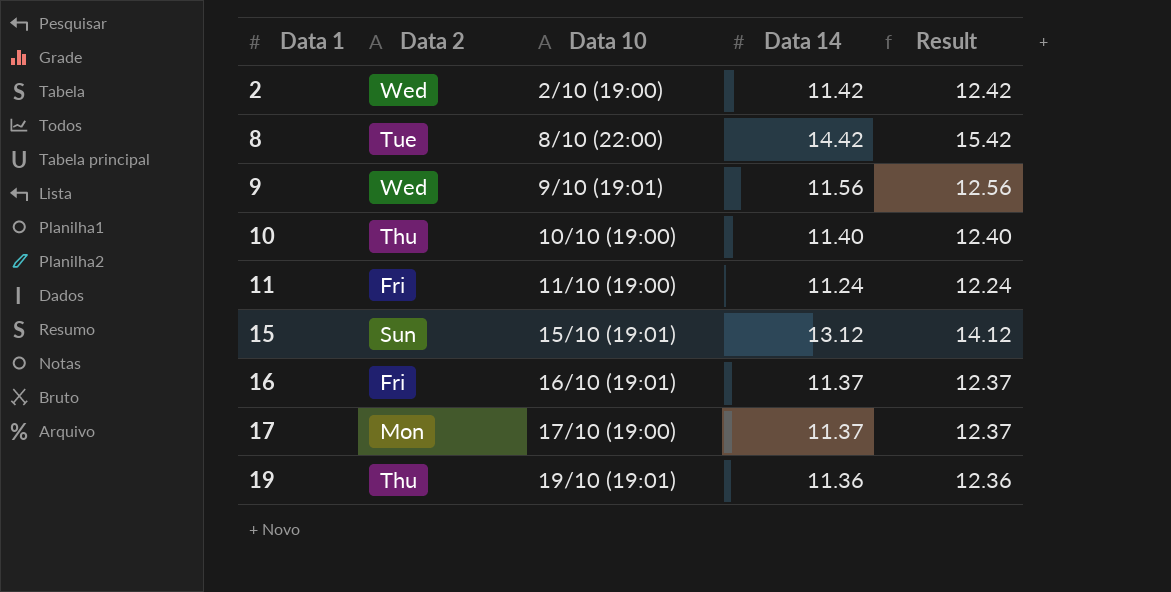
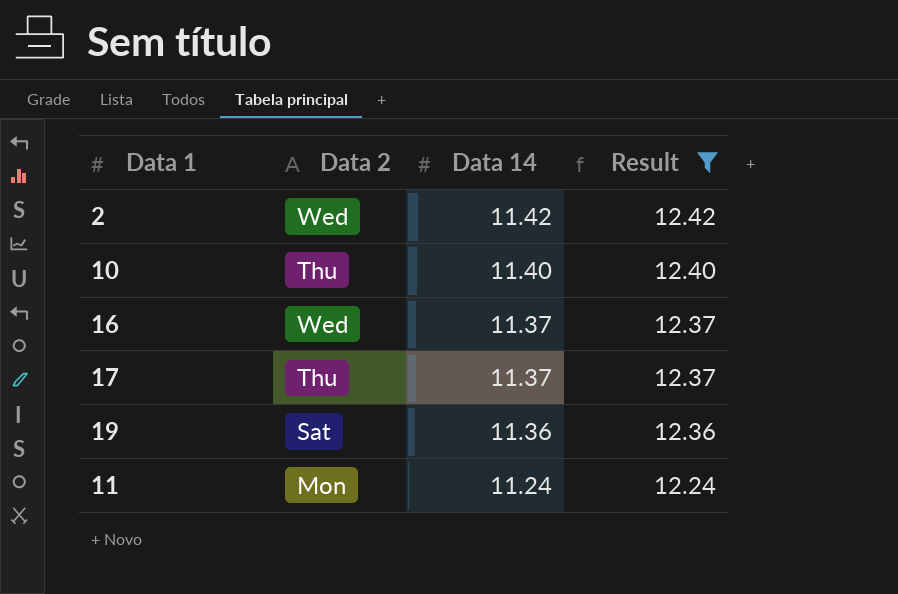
filter: none -> Result <= 12.42
row order: Data 1 ascending -> Data 14 descending
column Data 10 | position: 3 -> none
16 | Data 2: Fri -> Wed
17 | Data 2: Mon -> Thu
19 | Data 2: Thu -> Sat
11 | Data 2: Fri -> Mon

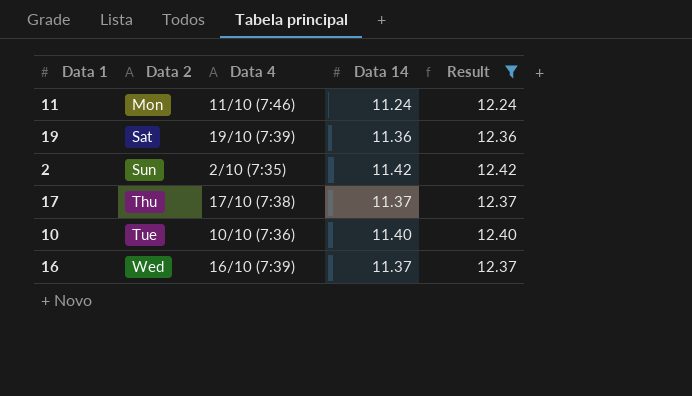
row order: Data 14 descending -> Data 2 ascending
column Data 4 | position: none -> 3
2 | Data 2: Wed -> Sun
10 | Data 2: Thu -> Tue

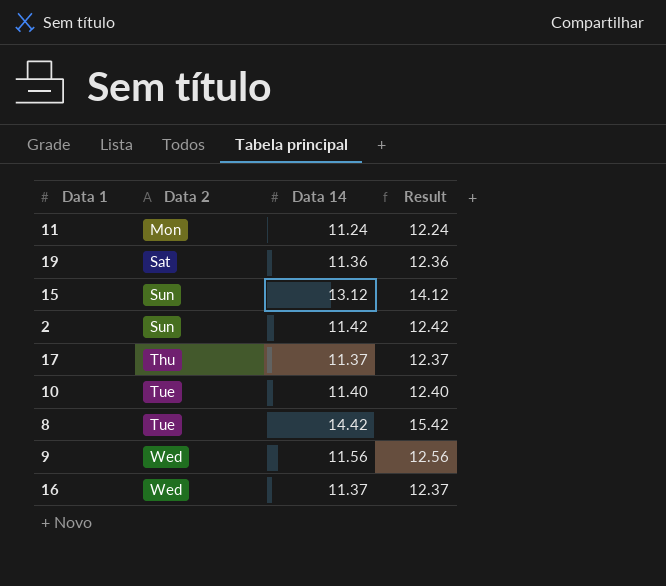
filter: Result <= 12.42 -> none
column Data 4 | position: 3 -> none

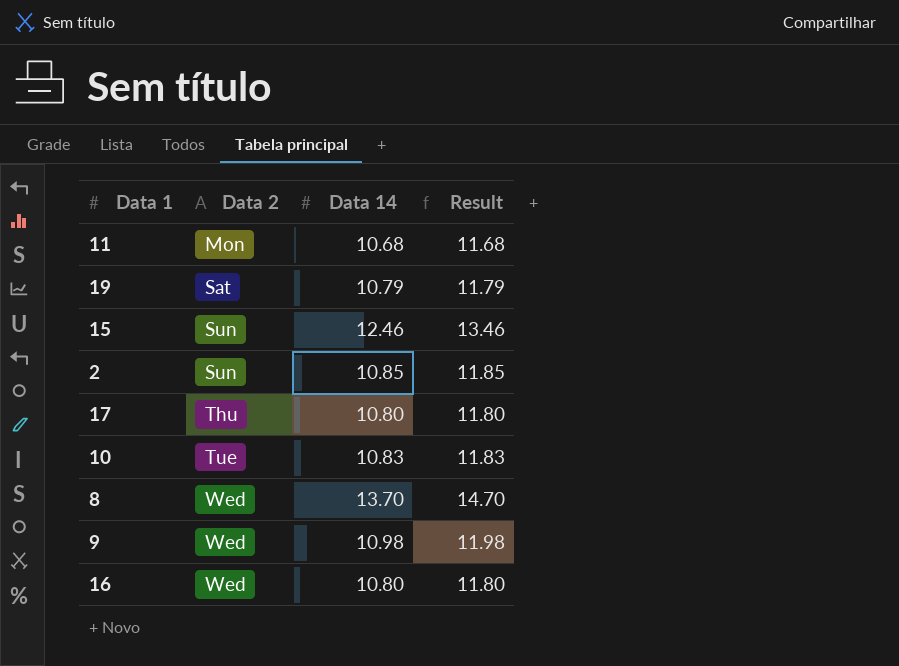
11 | Data 14: 11.24 -> 10.68
11 | Result: 12.24 -> 11.68
19 | Data 14: 11.36 -> 10.79
19 | Result: 12.36 -> 11.79
15 | Data 14: 13.12 -> 12.46
15 | Result: 14.12 -> 13.46
2 | Data 14: 11.42 -> 10.85
2 | Result: 12.42 -> 11.85
17 | Data 14: 11.37 -> 10.80
17 | Result: 12.37 -> 11.80
10 | Data 14: 11.40 -> 10.83
10 | Result: 12.40 -> 11.83
8 | Data 2: Tue -> Wed
8 | Data 14: 14.42 -> 13.70
8 | Result: 15.42 -> 14.70
9 | Data 14: 11.56 -> 10.98
9 | Result: 12.56 -> 11.98
16 | Data 14: 11.37 -> 10.80
16 | Result: 12.37 -> 11.80

